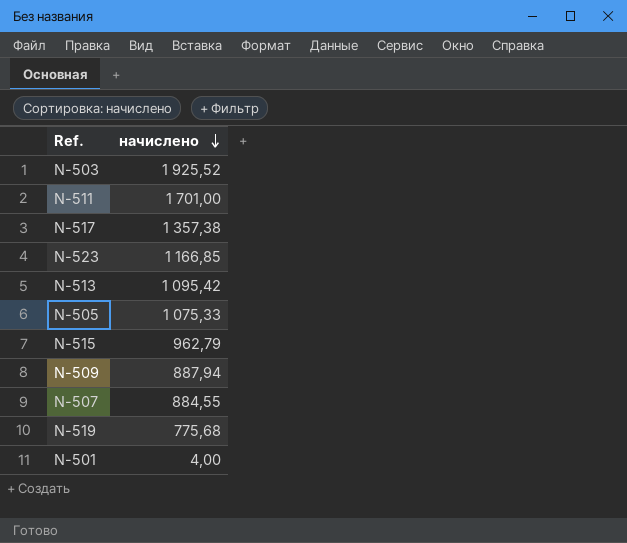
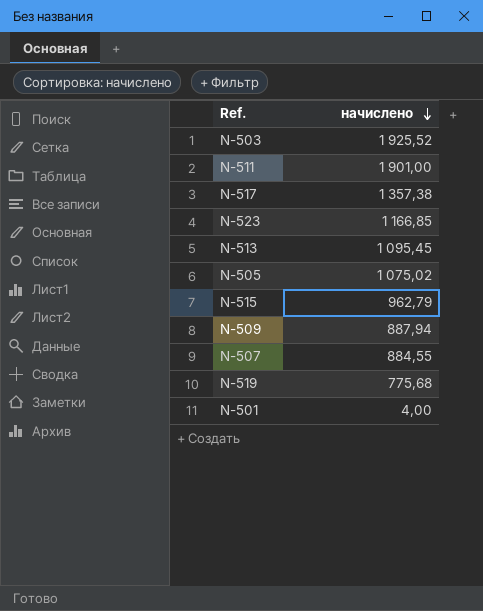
N-511 | начислено: 1 701,00 -> 1 901,00
N-513 | начислено: 1 095,42 -> 1 095,45
N-505 | начислено: 1 075,33 -> 1 075,02

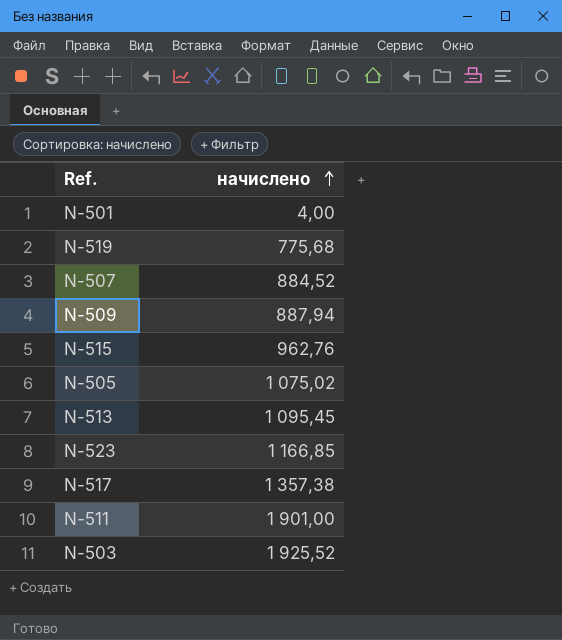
row order: начислено descending -> начислено ascending
N-507 | начислено: 884,55 -> 884,52
N-515 | начислено: 962,79 -> 962,76

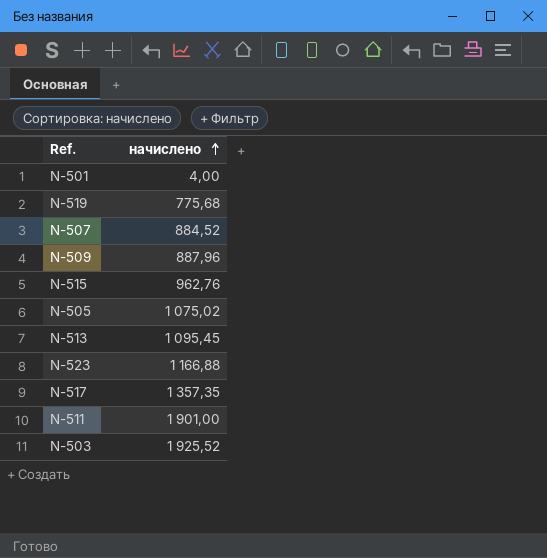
N-509 | начислено: 887,94 -> 887,96
N-523 | начислено: 1 166,85 -> 1 166,88
N-517 | начислено: 1 357,38 -> 1 357,35

